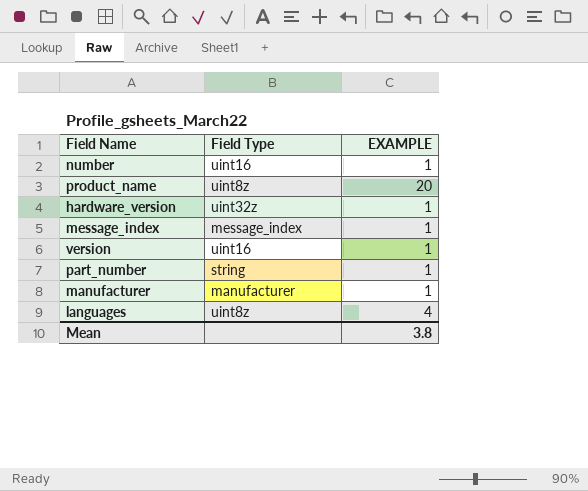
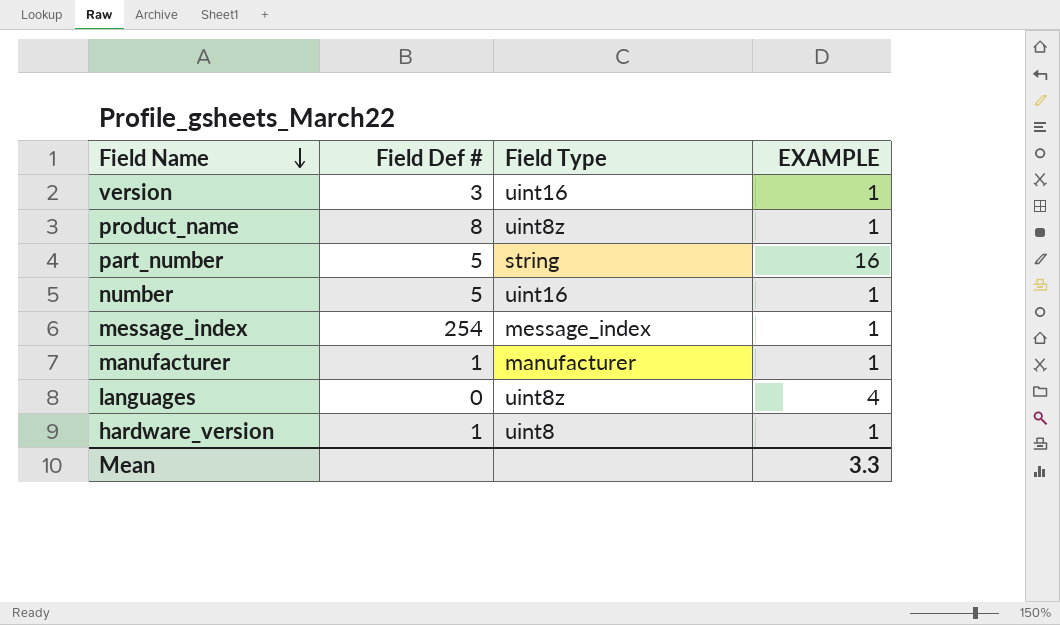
row order: none -> Field Name descending
column Field Def # | position: none -> 2
product_name | EXAMPLE: 20 -> 1
part_number | EXAMPLE: 1 -> 16
hardware_version | Field Type: uint32z -> uint8
Mean | EXAMPLE: 3.8 -> 3.3

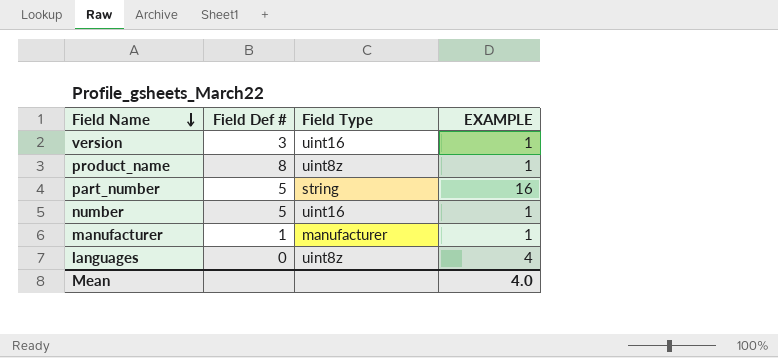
row message_index: 254 | message_index | 1 -> none
row hardware_version: 1 | uint8 | 1 -> none
Mean | EXAMPLE: 3.3 -> 4.0

